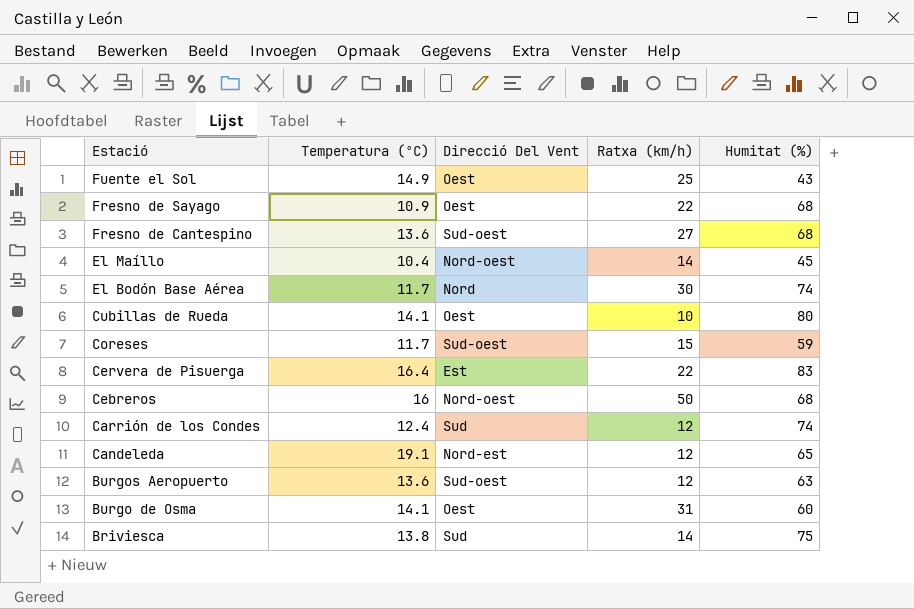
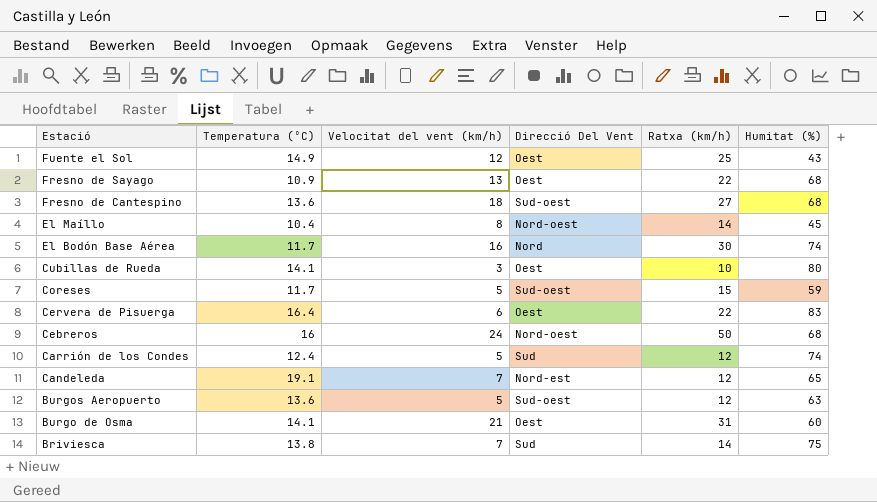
column Velocitat del vent (km/h) | position: none -> 3
Cervera de Pisuerga | Direcció Del Vent: Est -> Oest

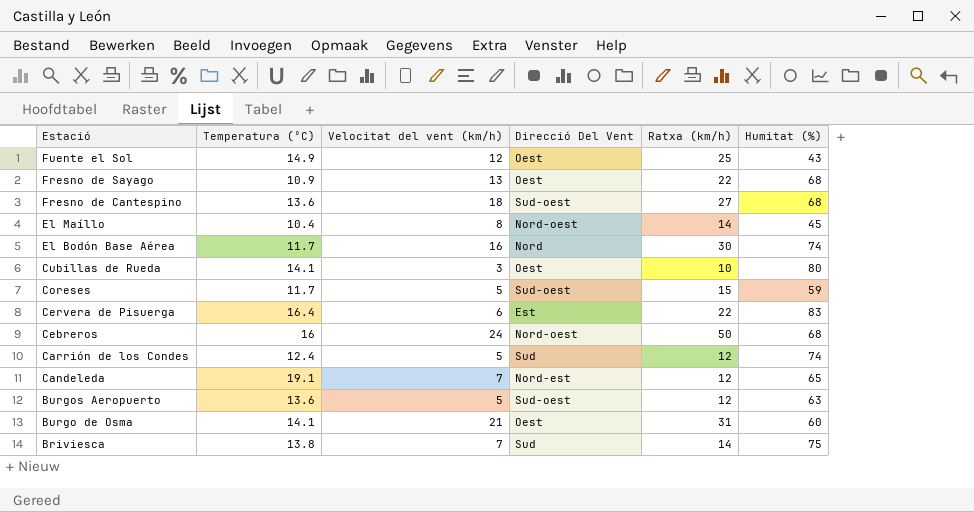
Cervera de Pisuerga | Direcció Del Vent: Oest -> Est

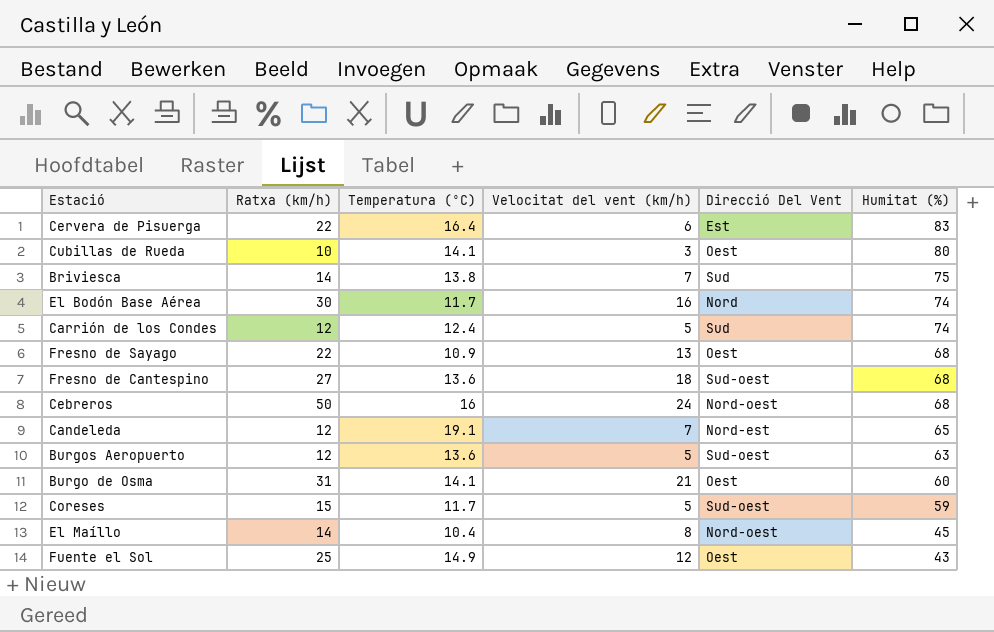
row order: Estació descending -> Humitat (%) descending
column Ratxa (km/h) | position: 5 -> 2

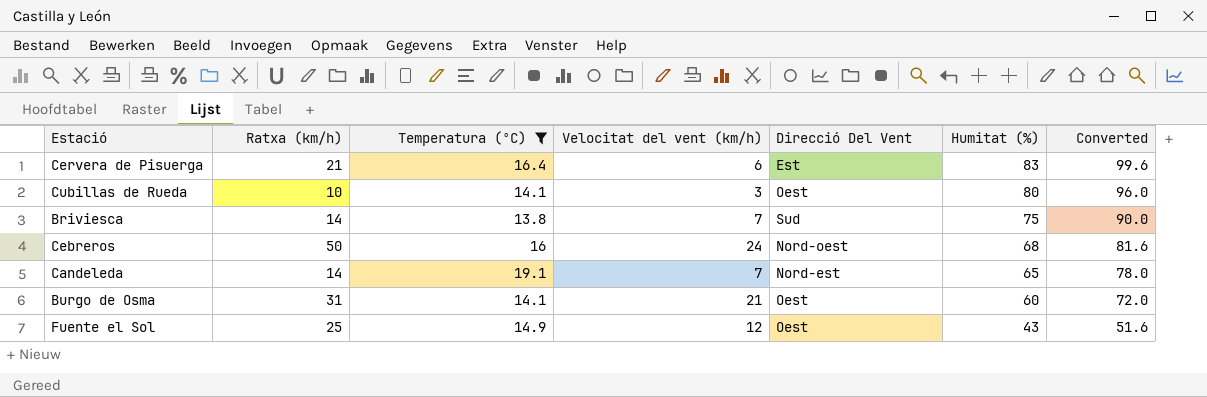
filter: none -> Temperatura (ºC) >= 13.8
column Converted | formula: none -> [Humitat (%)] * 1.2
Cervera de Pisuerga | Ratxa (km/h): 22 -> 21
Candeleda | Ratxa (km/h): 12 -> 14

